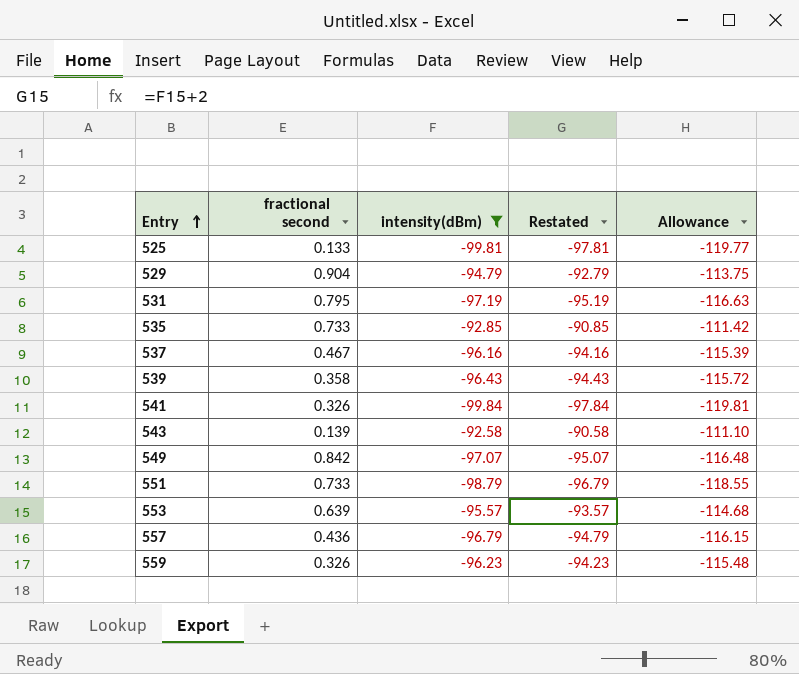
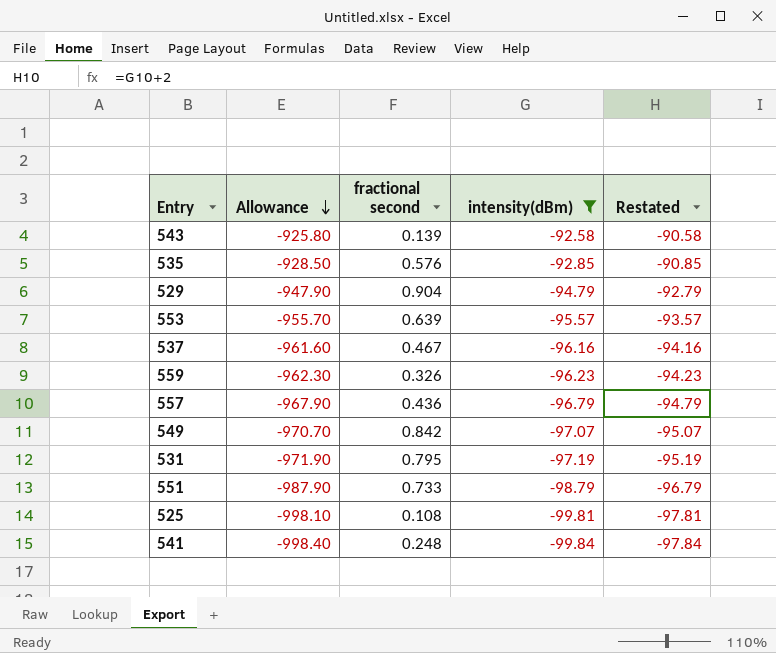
row order: Entry ascending -> Allowance descending
column Allowance | formula: [intensity(dBm)] * 1.2 -> [intensity(dBm)] * 10
column Allowance | position: 5 -> 2
row 539: 0.358 | -96.43 | -94.43 | -115.72 -> none
535 | fractional second: 0.733 -> 0.576
525 | fractional second: 0.133 -> 0.108
541 | fractional second: 0.326 -> 0.248

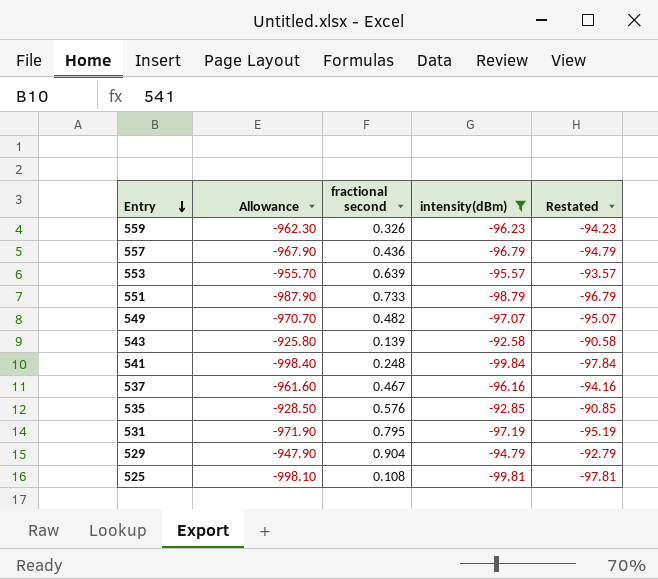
row order: Allowance descending -> Entry descending
549 | fractional second: 0.842 -> 0.482

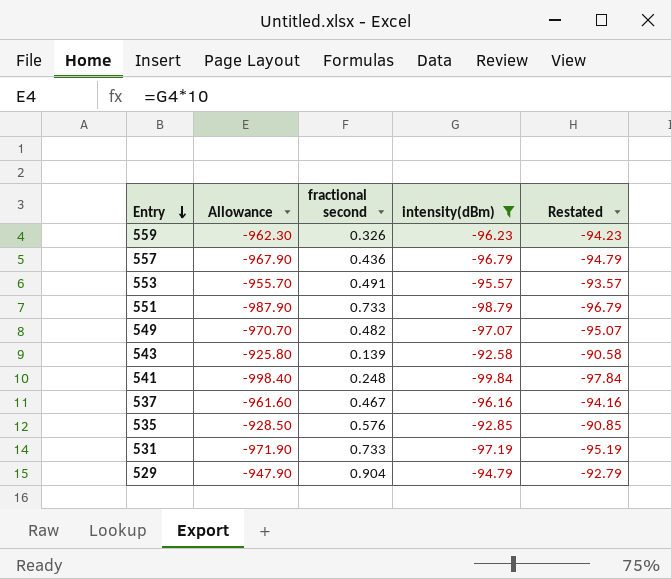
row 525: -998.10 | 0.108 | -99.81 | -97.81 -> none
553 | fractional second: 0.639 -> 0.491
531 | fractional second: 0.795 -> 0.733

